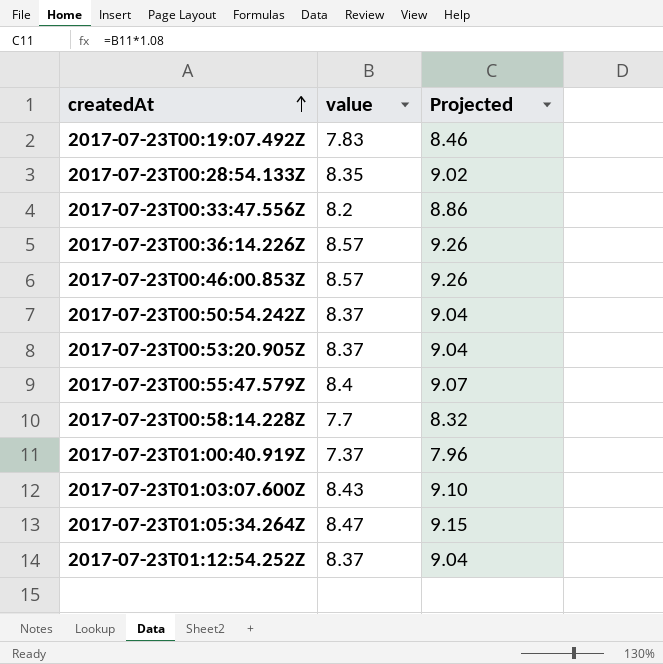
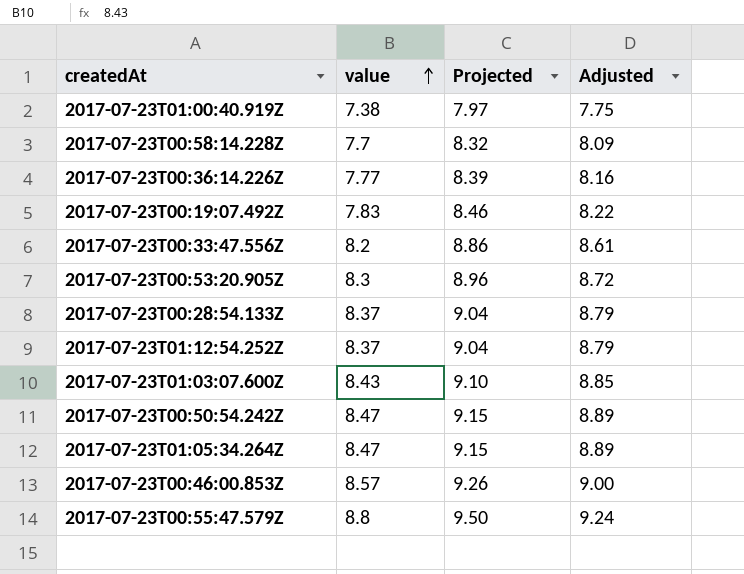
row order: createdAt ascending -> value ascending
column Adjusted | formula: none -> [value] * 1.05
2017-07-23T01:00:40.919Z | value: 7.37 -> 7.38
2017-07-23T01:00:40.919Z | Projected: 7.96 -> 7.97
2017-07-23T00:36:14.226Z | value: 8.57 -> 7.77
2017-07-23T00:36:14.226Z | Projected: 9.26 -> 8.39
2017-07-23T00:53:20.905Z | value: 8.37 -> 8.3
2017-07-23T00:53:20.905Z | Projected: 9.04 -> 8.96
2017-07-23T00:28:54.133Z | value: 8.35 -> 8.37
2017-07-23T00:28:54.133Z | Projected: 9.02 -> 9.04
2017-07-23T00:50:54.242Z | value: 8.37 -> 8.47
2017-07-23T00:50:54.242Z | Projected: 9.04 -> 9.15
2017-07-23T00:55:47.579Z | value: 8.4 -> 8.8
2017-07-23T00:55:47.579Z | Projected: 9.07 -> 9.50

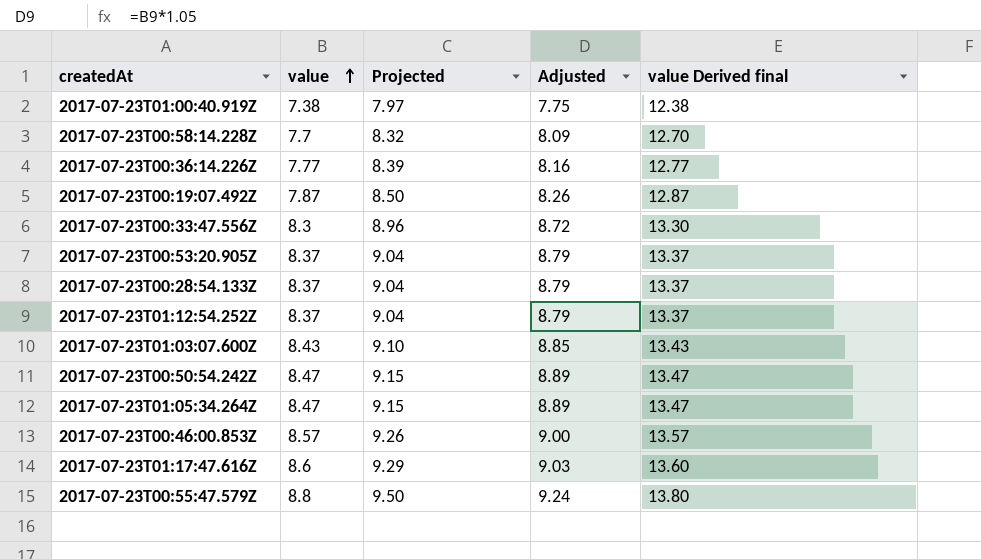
column value Derived final | formula: none -> [value] + 5
2017-07-23T00:19:07.492Z | value: 7.83 -> 7.87
2017-07-23T00:19:07.492Z | Projected: 8.46 -> 8.50
2017-07-23T00:19:07.492Z | Adjusted: 8.22 -> 8.26
2017-07-23T00:33:47.556Z | value: 8.2 -> 8.3
2017-07-23T00:33:47.556Z | Projected: 8.86 -> 8.96
2017-07-23T00:33:47.556Z | Adjusted: 8.61 -> 8.72
2017-07-23T00:53:20.905Z | value: 8.3 -> 8.37
2017-07-23T00:53:20.905Z | Projected: 8.96 -> 9.04
2017-07-23T00:53:20.905Z | Adjusted: 8.72 -> 8.79
row 2017-07-23T01:17:47.616Z: none -> 8.6 | 9.29 | 9.03 | 13.60

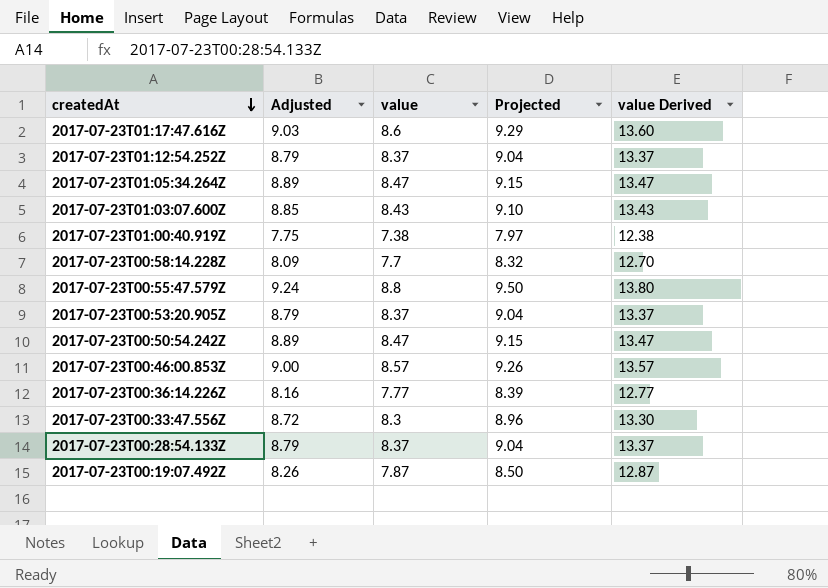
row order: value ascending -> createdAt descending
column Adjusted | position: 4 -> 2
column name: value Derived final -> value Derived

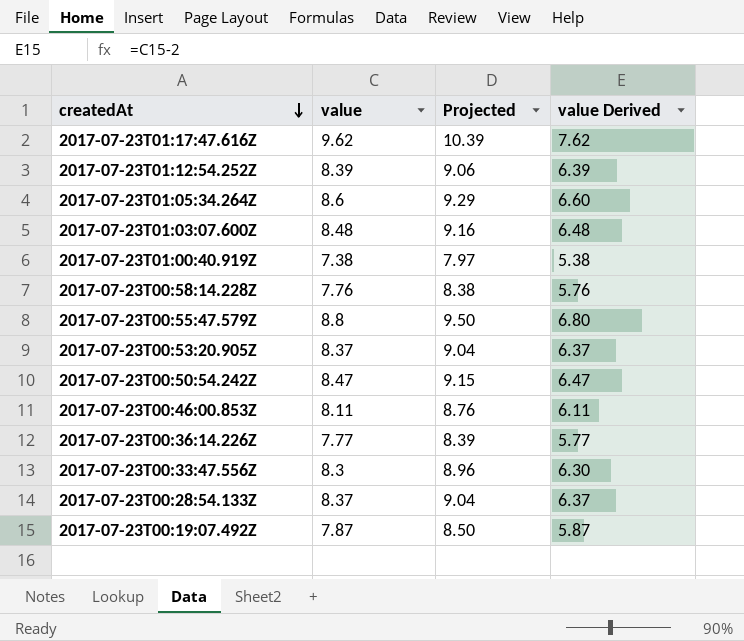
column Adjusted | formula: [value] * 1.05 -> none
column value Derived | formula: [value] + 5 -> [value] - 2
2017-07-23T01:17:47.616Z | value: 8.6 -> 9.62
2017-07-23T01:17:47.616Z | Projected: 9.29 -> 10.39
2017-07-23T01:12:54.252Z | value: 8.37 -> 8.39
2017-07-23T01:12:54.252Z | Projected: 9.04 -> 9.06
2017-07-23T01:05:34.264Z | value: 8.47 -> 8.6
2017-07-23T01:05:34.264Z | Projected: 9.15 -> 9.29
2017-07-23T01:03:07.600Z | value: 8.43 -> 8.48
2017-07-23T01:03:07.600Z | Projected: 9.10 -> 9.16
2017-07-23T00:58:14.228Z | value: 7.7 -> 7.76
2017-07-23T00:58:14.228Z | Projected: 8.32 -> 8.38
2017-07-23T00:46:00.853Z | value: 8.57 -> 8.11
2017-07-23T00:46:00.853Z | Projected: 9.26 -> 8.76

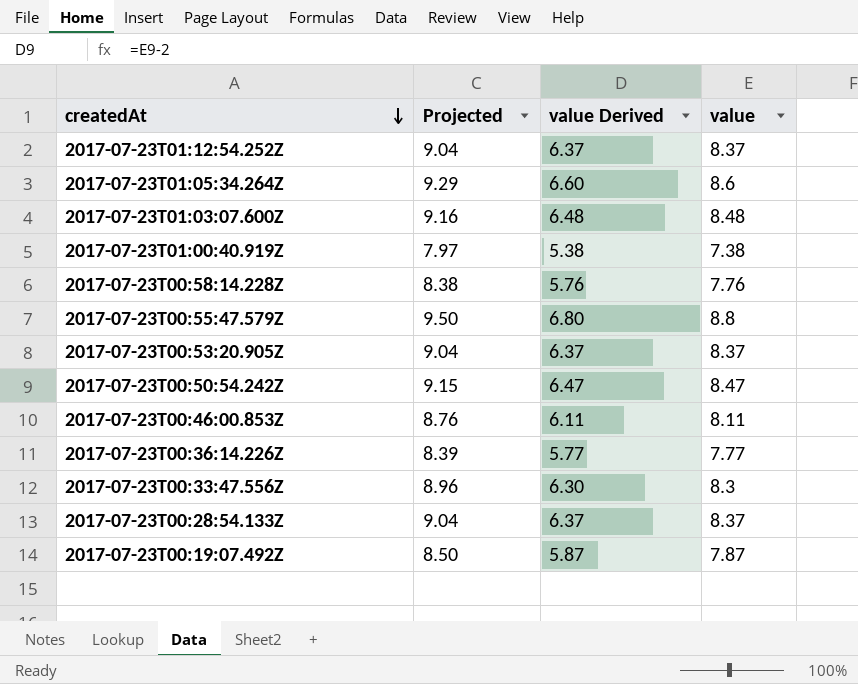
column value | position: 2 -> 4
row 2017-07-23T01:17:47.616Z: 9.62 | 10.39 | 7.62 -> none
2017-07-23T01:12:54.252Z | Projected: 9.06 -> 9.04
2017-07-23T01:12:54.252Z | value Derived: 6.39 -> 6.37
2017-07-23T01:12:54.252Z | value: 8.39 -> 8.37

